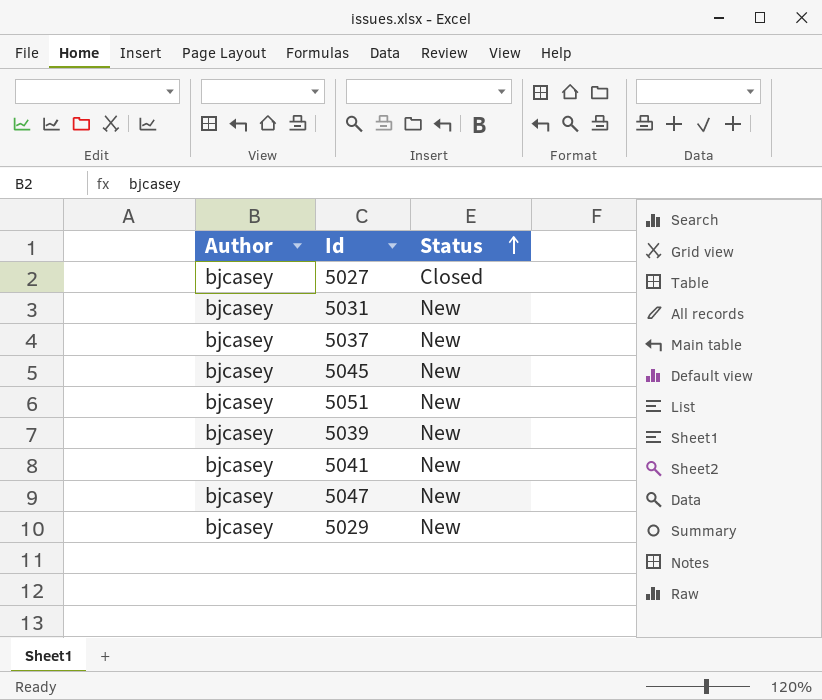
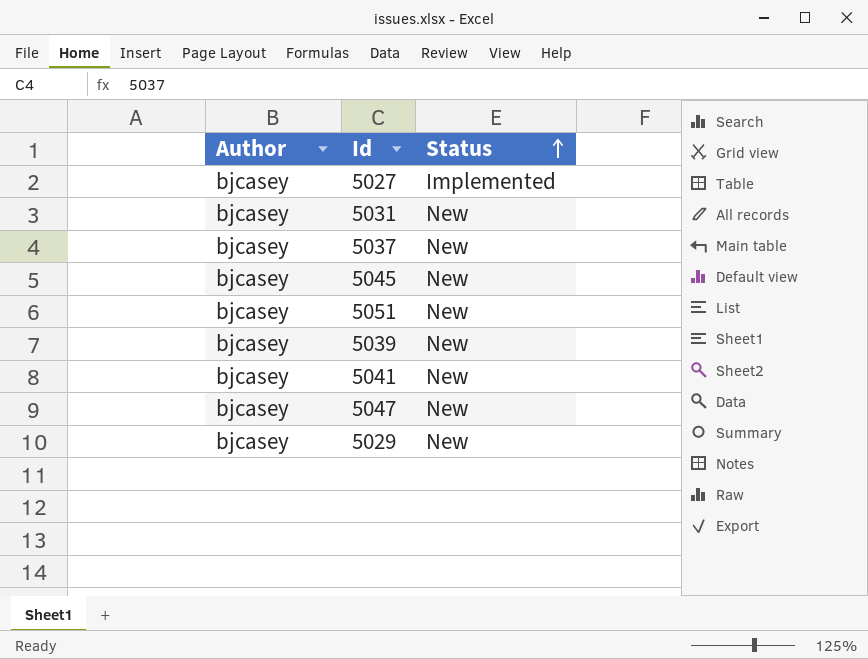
5027 | Status: Closed -> Implemented

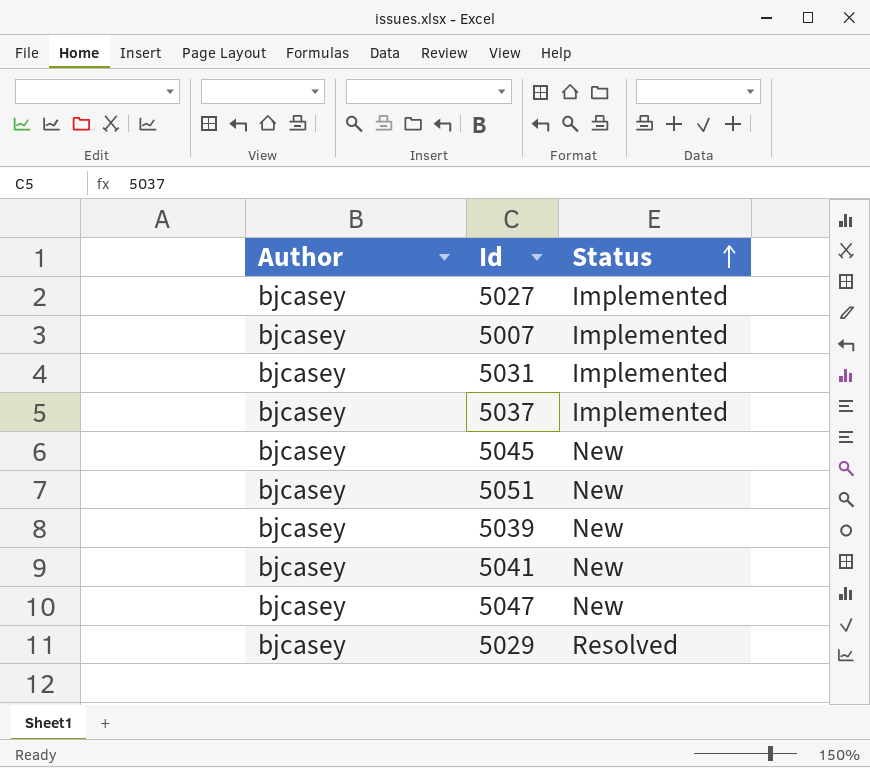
row 5007: none -> bjcasey | Implemented
5031 | Status: New -> Implemented
5037 | Status: New -> Implemented
5029 | Status: New -> Resolved

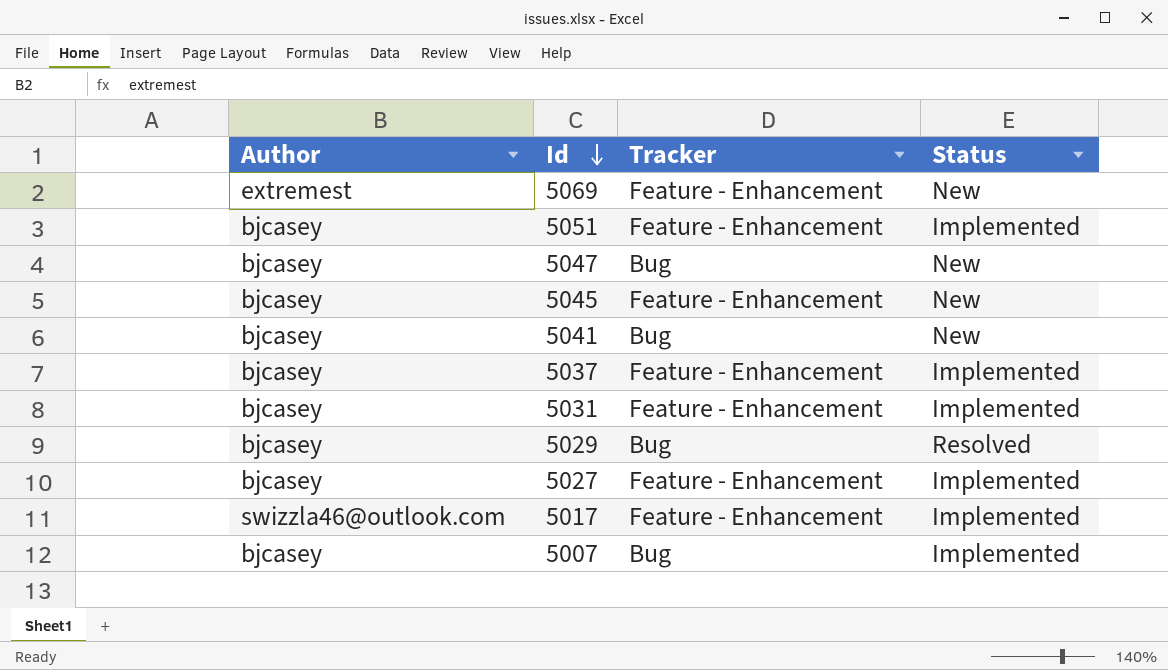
row order: Status ascending -> Id descending
column Tracker | position: none -> 3
row 5039: bjcasey | New -> none
row 5069: none -> extremest | Feature - Enhancement | New
5051 | Status: New -> Implemented
row 5017: none -> swizzla46@outlook.com | Feature - Enhancement | Implemented

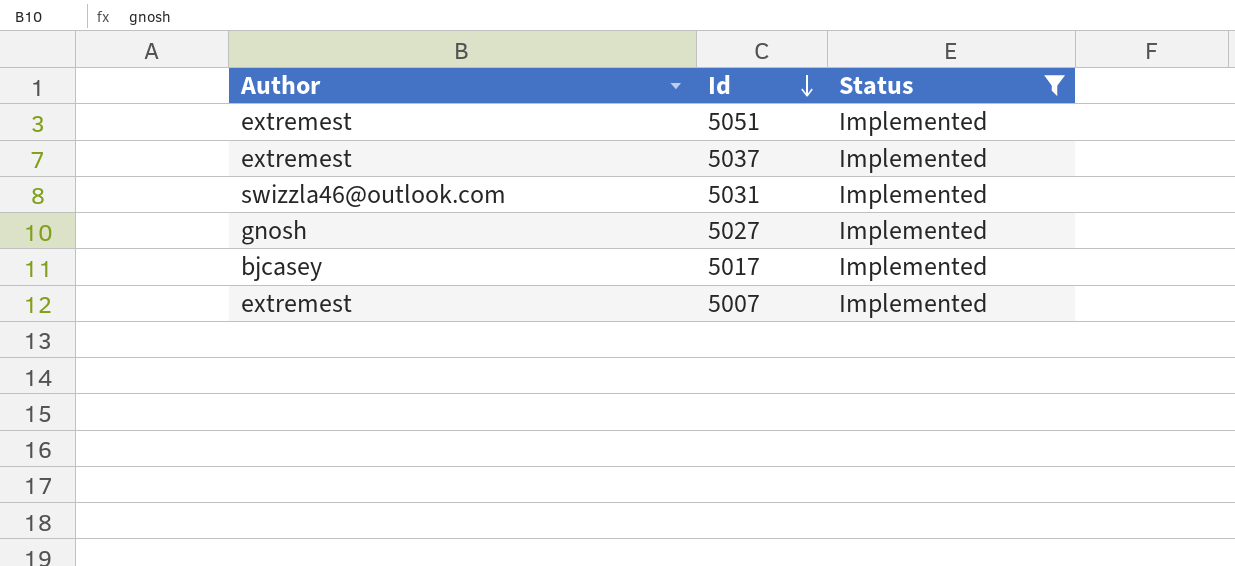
filter: none -> Status = Implemented
column Tracker | position: 3 -> none
5051 | Author: bjcasey -> extremest
5037 | Author: bjcasey -> extremest
5031 | Author: bjcasey -> swizzla46@outlook.com
5027 | Author: bjcasey -> gnosh
5017 | Author: swizzla46@outlook.com -> bjcasey
5007 | Author: bjcasey -> extremest

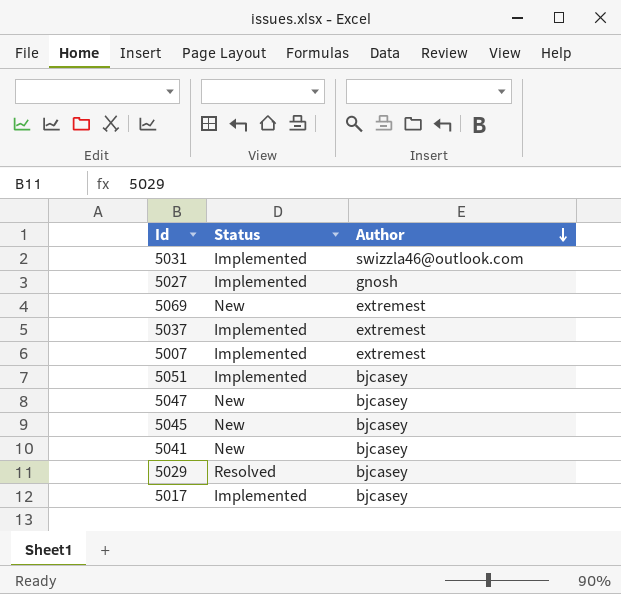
filter: Status = Implemented -> none
row order: Id descending -> Author descending
column Author | position: 1 -> 3
5051 | Author: extremest -> bjcasey

